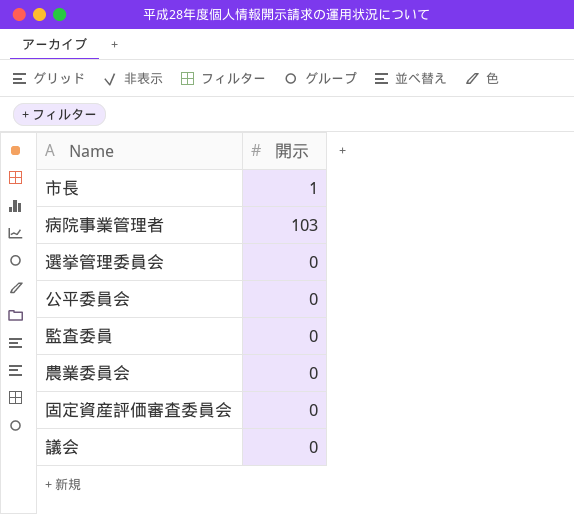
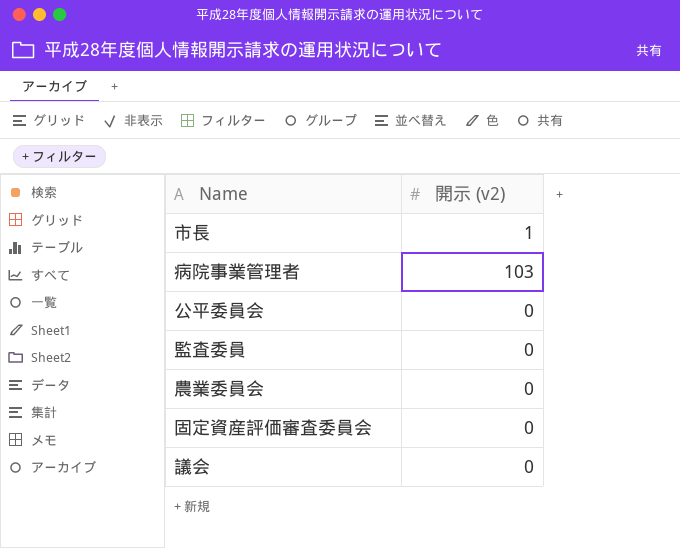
column name: 開示 -> 開示 (v2)
row 選挙管理委員会: 0 -> none

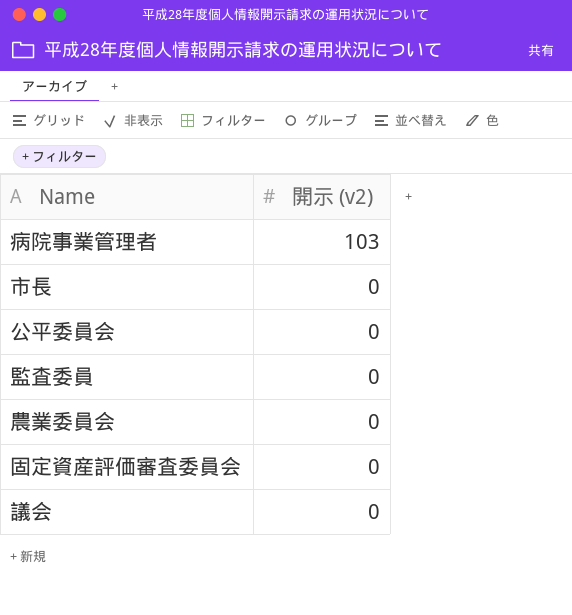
row order: none -> 開示 (v2) descending
市長 | 開示 (v2): 1 -> 0

